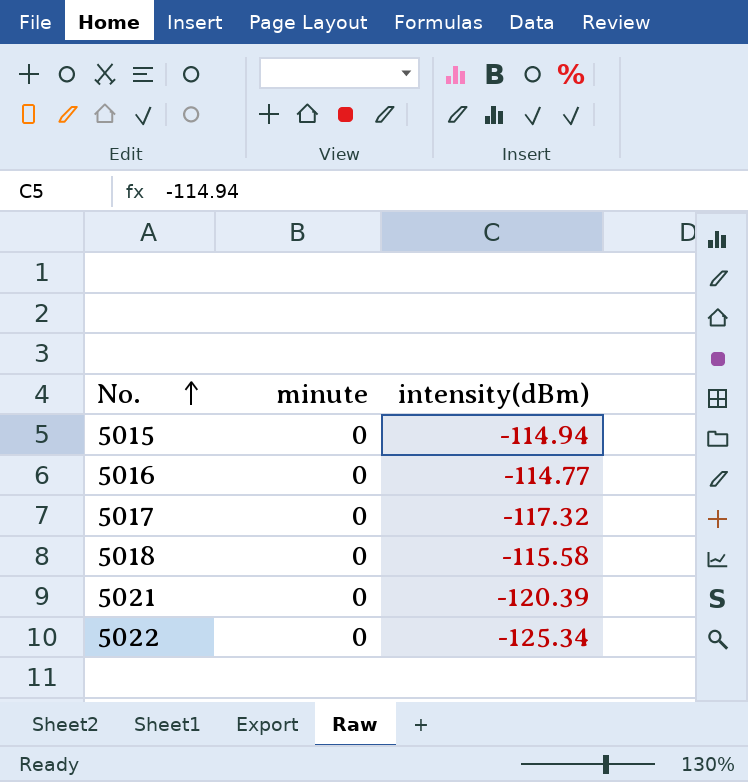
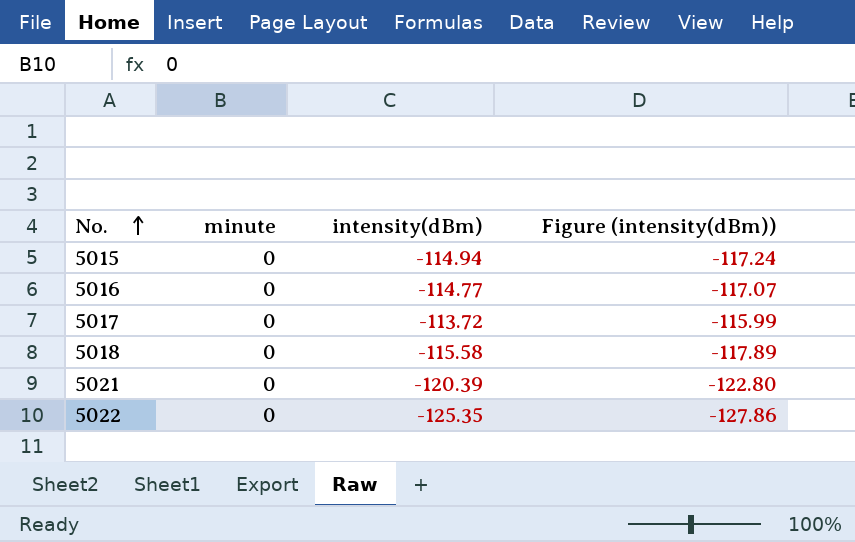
column Figure (intensity(dBm)) | formula: none -> [intensity(dBm)] * 1.02
5017 | intensity(dBm): -117.32 -> -113.72
5022 | intensity(dBm): -125.34 -> -125.35

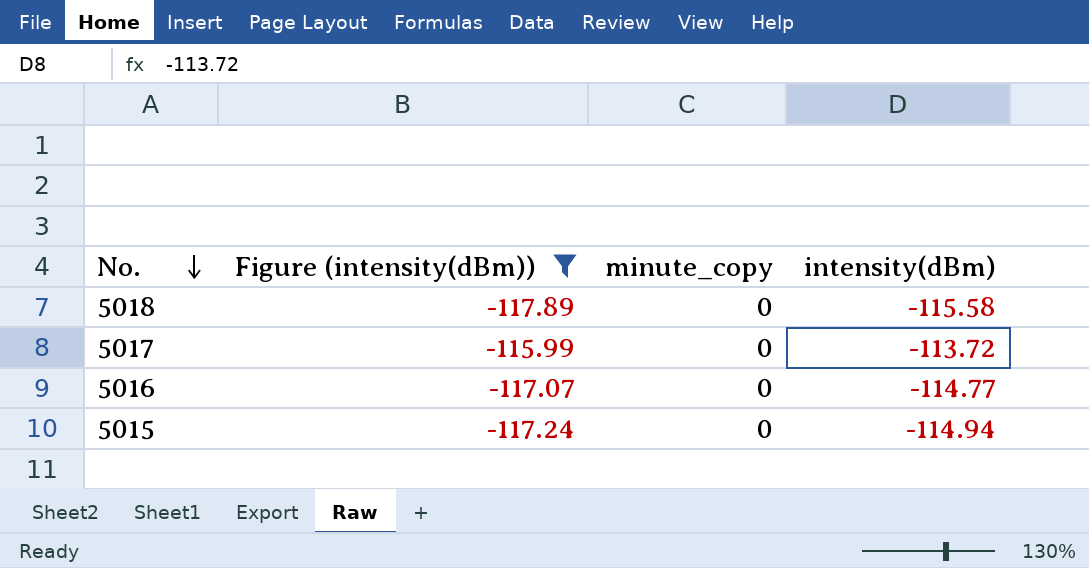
filter: none -> Figure (intensity(dBm)) >= -117.89
row order: No. ascending -> No. descending
column Figure (intensity(dBm)) | position: 4 -> 2
column name: minute -> minute_copy

